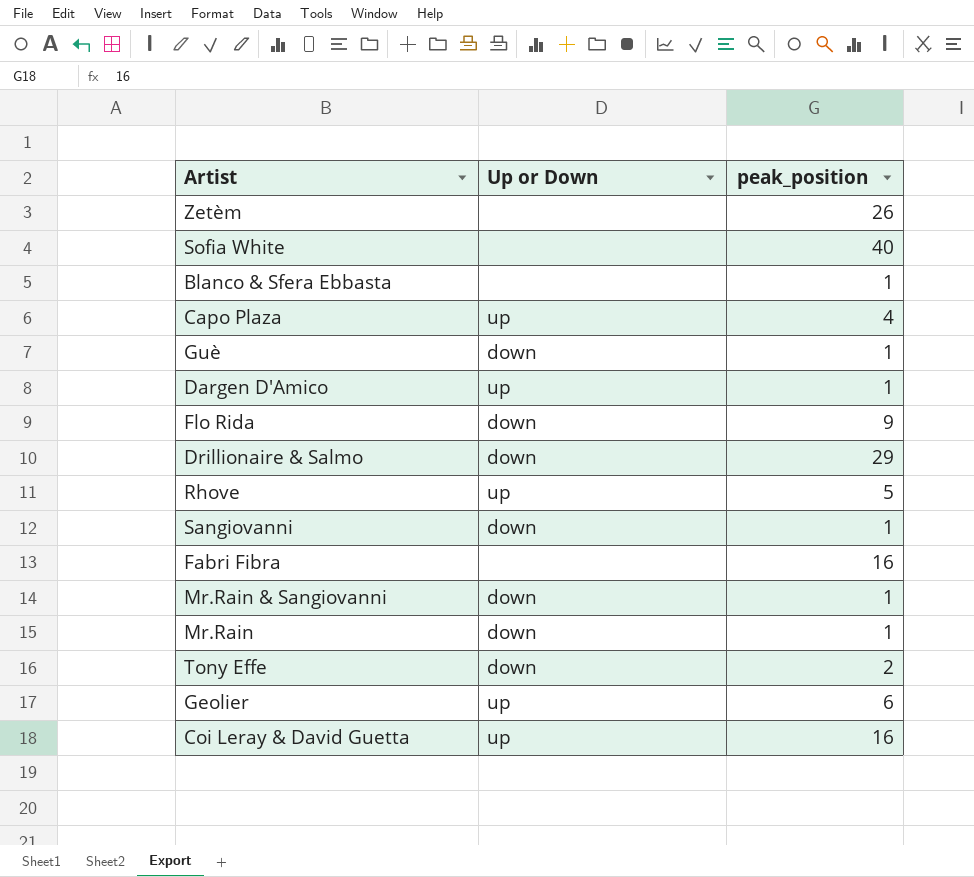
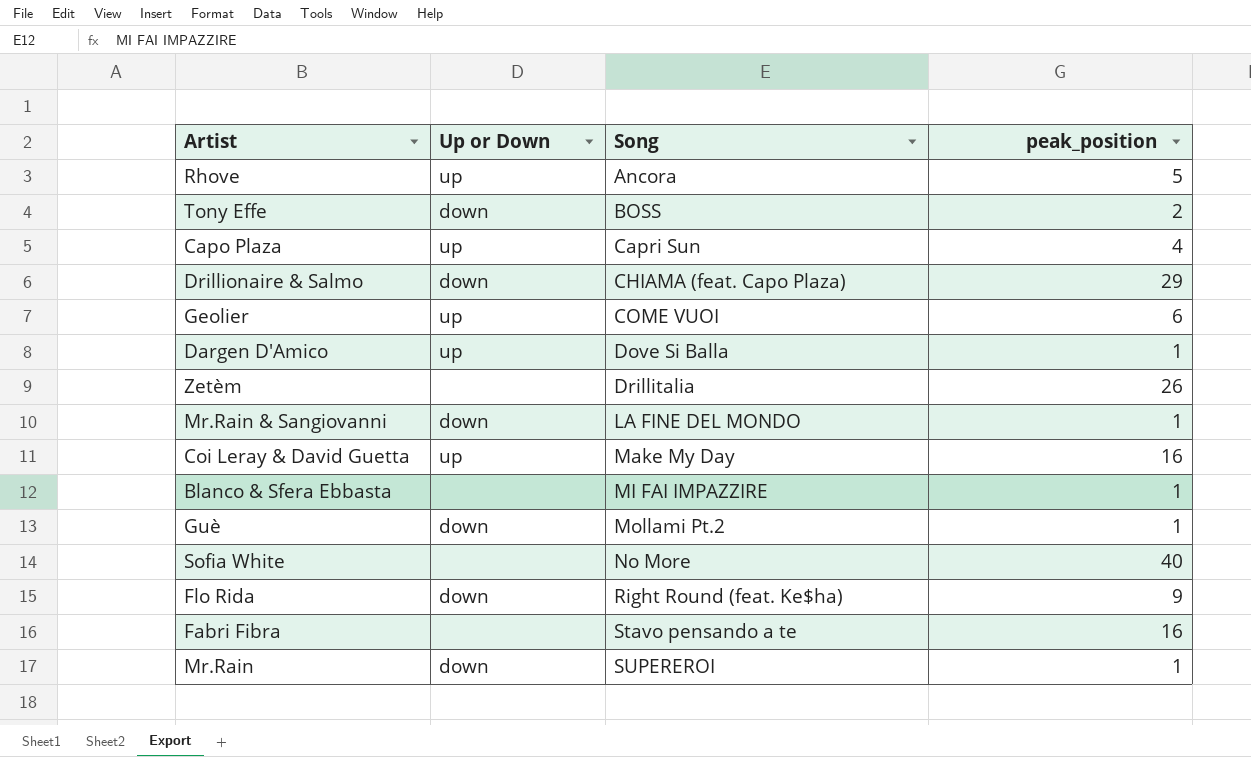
row order: none -> Song ascending
column Song | position: none -> 3
row Sangiovanni: down | 1 -> none

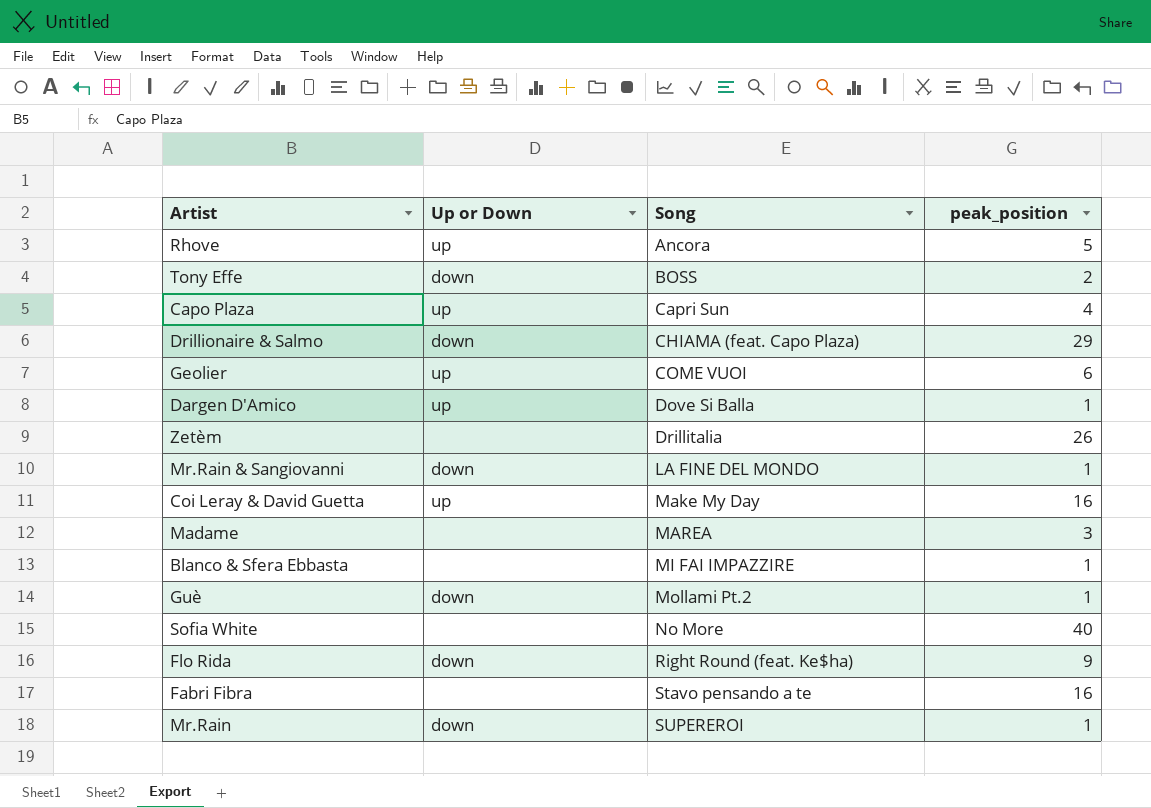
row Madame: none -> none | MAREA | 3

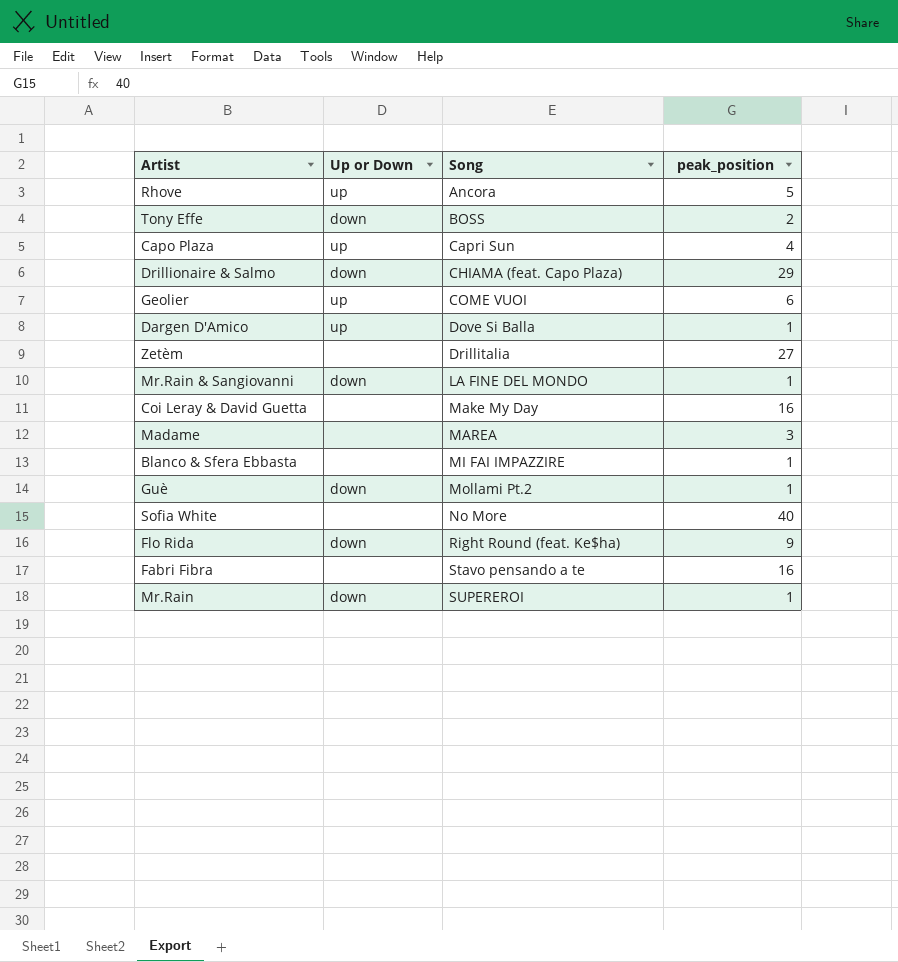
Zetèm | peak_position: 26 -> 27
Coi Leray & David Guetta | Up or Down: up -> none

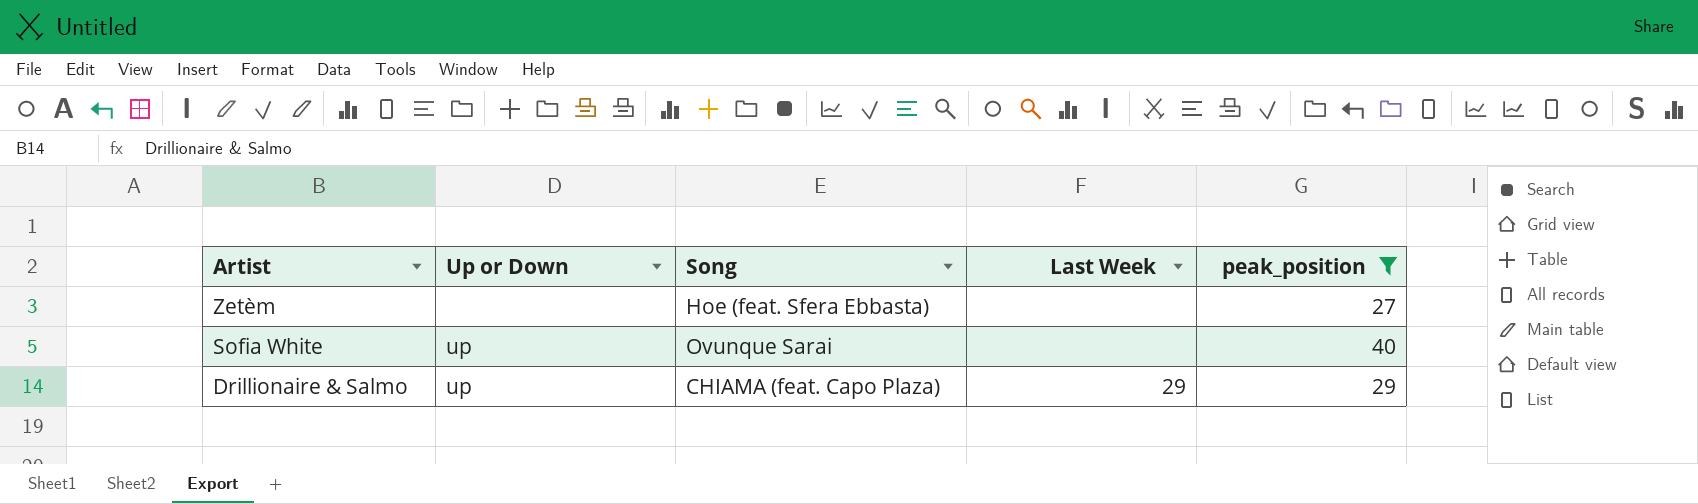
filter: none -> peak_position >= 27
row order: Song ascending -> Artist descending
column Last Week | position: none -> 4
Zetèm | Song: Drillitalia -> Hoe (feat. Sfera Ebbasta)
Sofia White | Up or Down: none -> up
Sofia White | Song: No More -> Ovunque Sarai
Drillionaire & Salmo | Up or Down: down -> up

